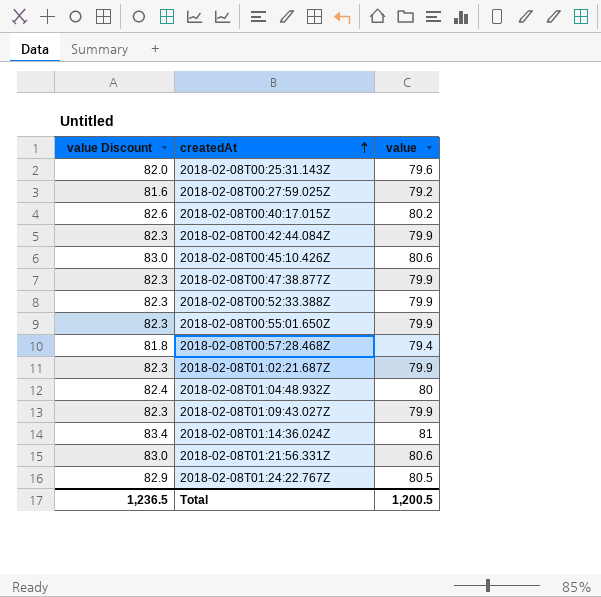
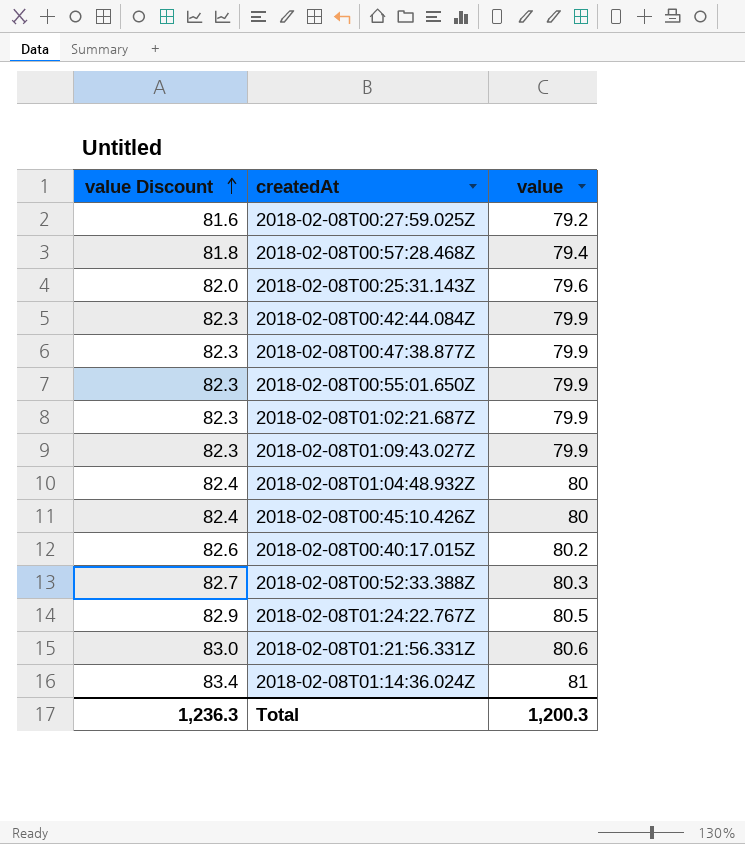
row order: createdAt ascending -> value Discount ascending
2018-02-08T00:45:10.426Z | value Discount: 83.0 -> 82.4
2018-02-08T00:45:10.426Z | value: 80.6 -> 80
2018-02-08T00:52:33.388Z | value Discount: 82.3 -> 82.7
2018-02-08T00:52:33.388Z | value: 79.9 -> 80.3
Total | value Discount: 1,236.5 -> 1,236.3
Total | value: 1,200.5 -> 1,200.3

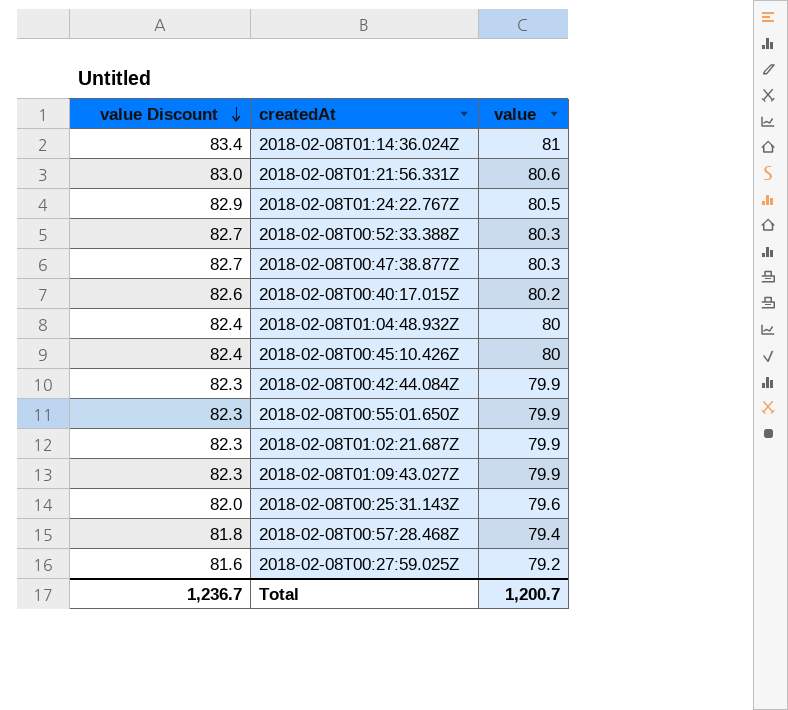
row order: value Discount ascending -> value Discount descending
2018-02-08T00:47:38.877Z | value Discount: 82.3 -> 82.7
2018-02-08T00:47:38.877Z | value: 79.9 -> 80.3
Total | value Discount: 1,236.3 -> 1,236.7
Total | value: 1,200.3 -> 1,200.7

